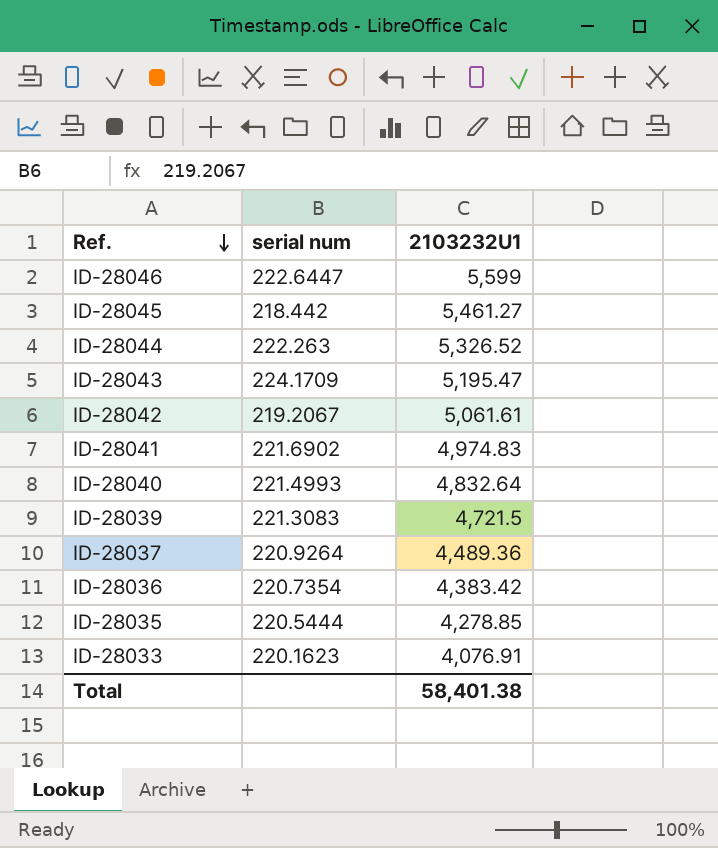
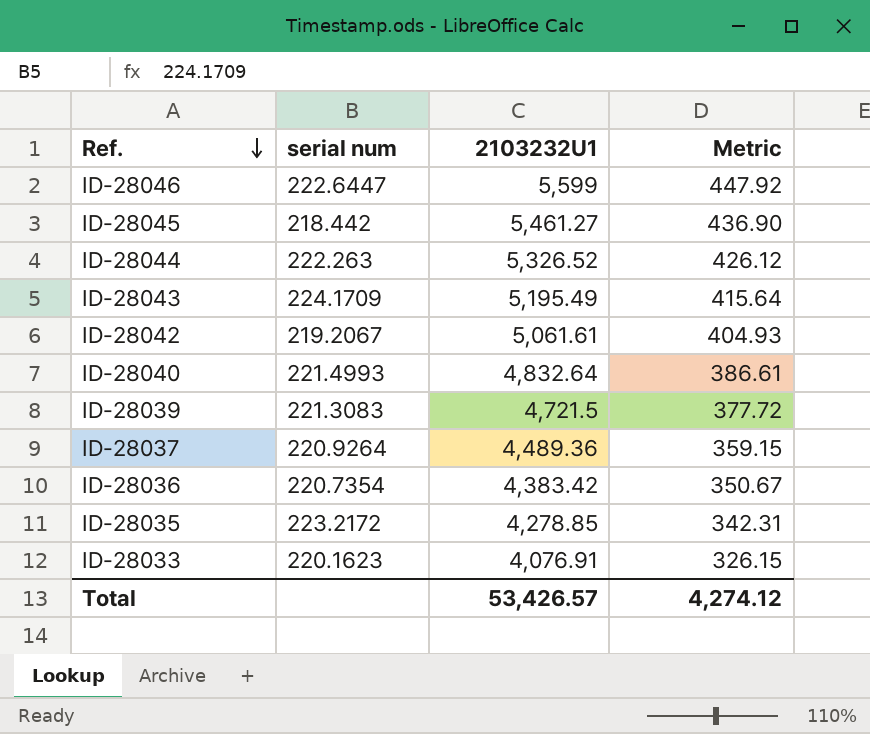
column Metric | formula: none -> [2103232U1] * 0.08
row ID-28041: 221.6902 | 4,974.83 -> none
ID-28043 | 2103232U1: 5,195.47 -> 5,195.49
ID-28035 | serial num: 220.5444 -> 223.2172
Total | 2103232U1: 58,401.38 -> 53,426.57

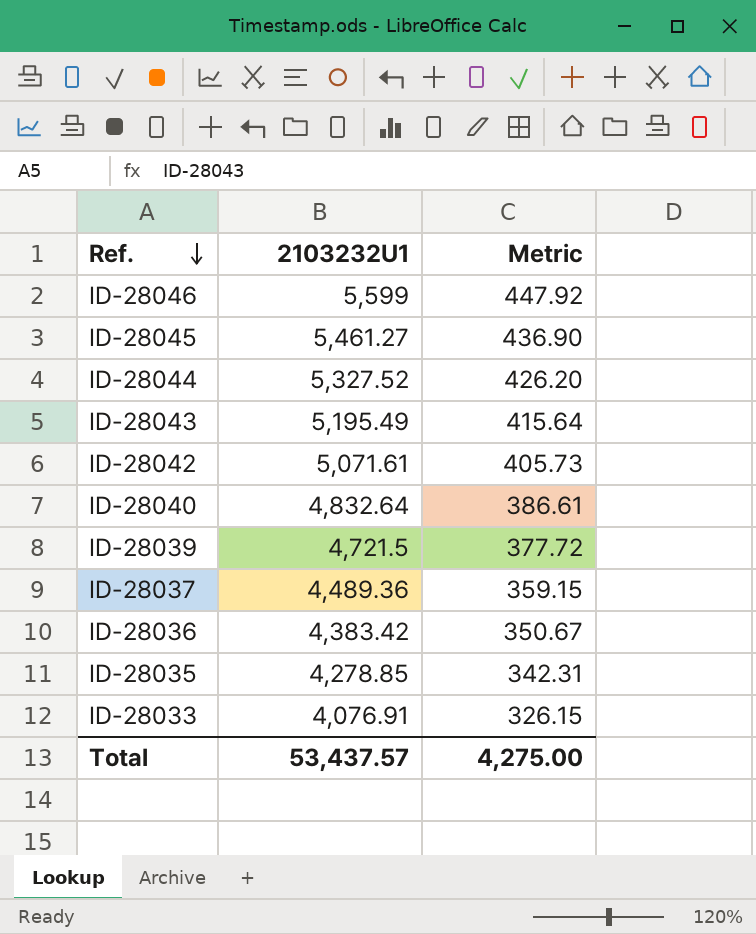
column serial num | position: 2 -> none
ID-28044 | 2103232U1: 5,326.52 -> 5,327.52
ID-28044 | Metric: 426.12 -> 426.20
ID-28042 | 2103232U1: 5,061.61 -> 5,071.61
ID-28042 | Metric: 404.93 -> 405.73
Total | 2103232U1: 53,426.57 -> 53,437.57
Total | Metric: 4,274.12 -> 4,275.00

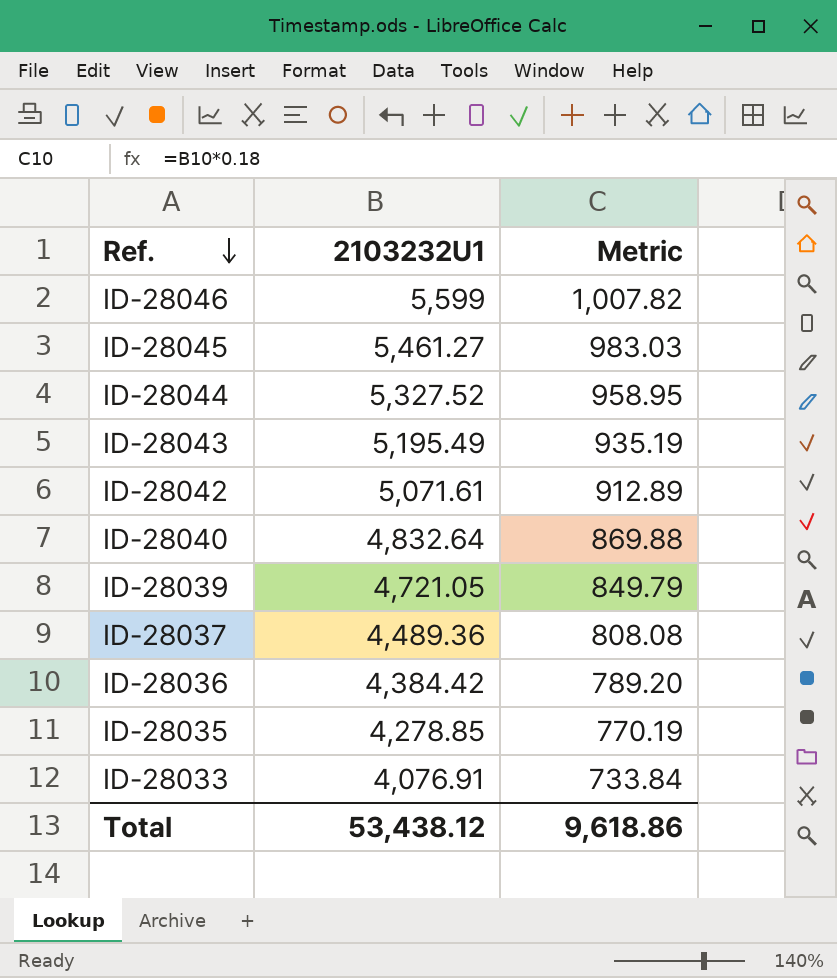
column Metric | formula: [2103232U1] * 0.08 -> [2103232U1] * 0.18
ID-28039 | 2103232U1: 4,721.5 -> 4,721.05
ID-28036 | 2103232U1: 4,383.42 -> 4,384.42
Total | 2103232U1: 53,437.57 -> 53,438.12
Total | Metric: 4,275.00 -> 9,618.86

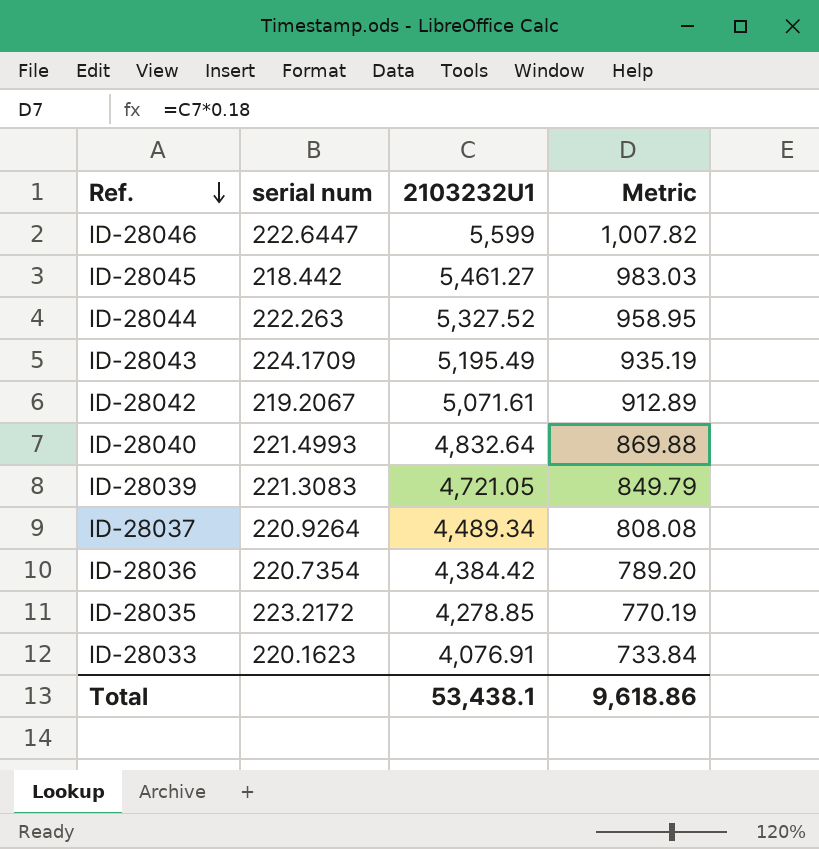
column serial num | position: none -> 2
ID-28037 | 2103232U1: 4,489.36 -> 4,489.34
Total | 2103232U1: 53,438.12 -> 53,438.1

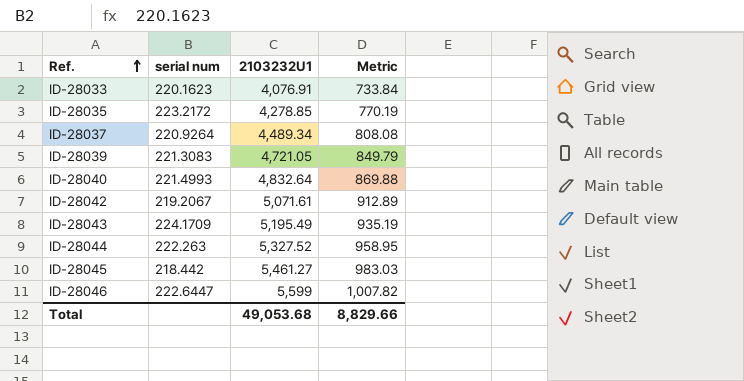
row order: Ref. descending -> Ref. ascending
row ID-28036: 220.7354 | 4,384.42 | 789.20 -> none
Total | 2103232U1: 53,438.1 -> 49,053.68
Total | Metric: 9,618.86 -> 8,829.66

